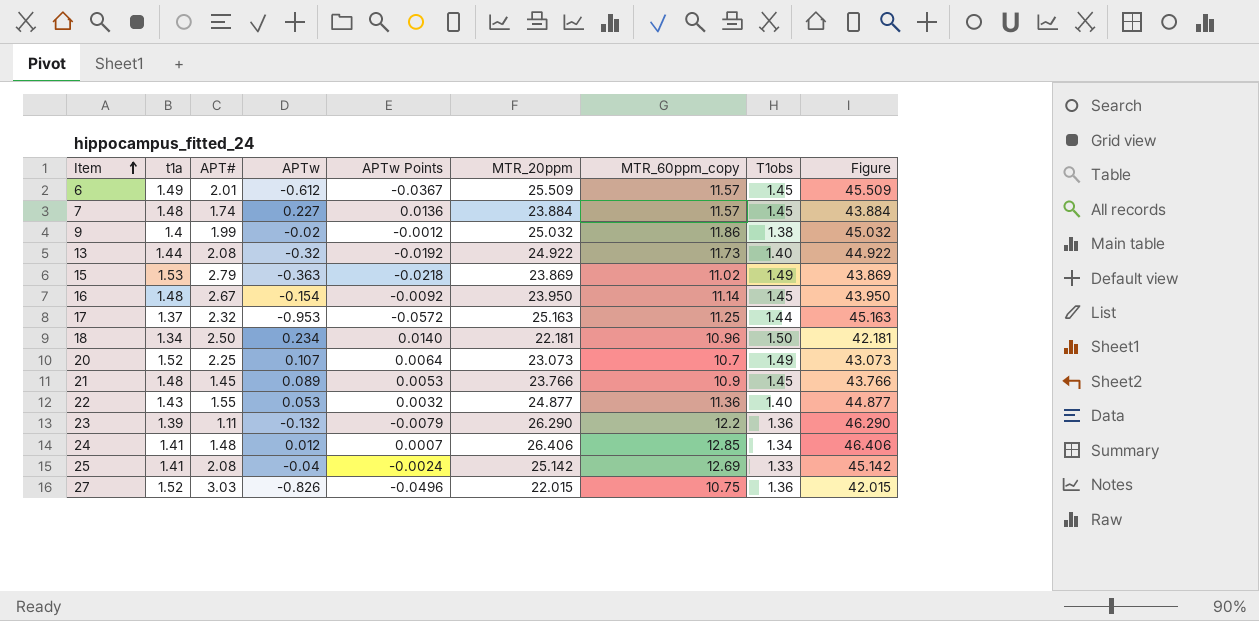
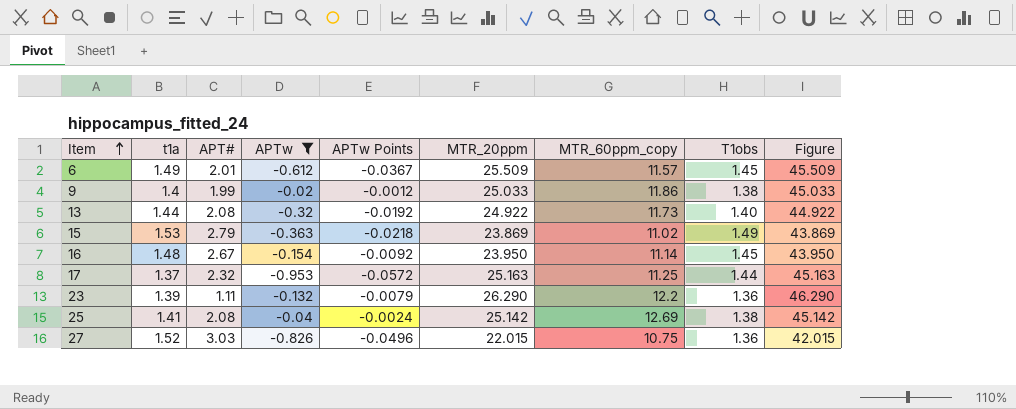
filter: none -> APTw <= -0.02
9 | MTR_20ppm: 25.032 -> 25.033
9 | Figure: 45.032 -> 45.033
25 | T1obs: 1.33 -> 1.38

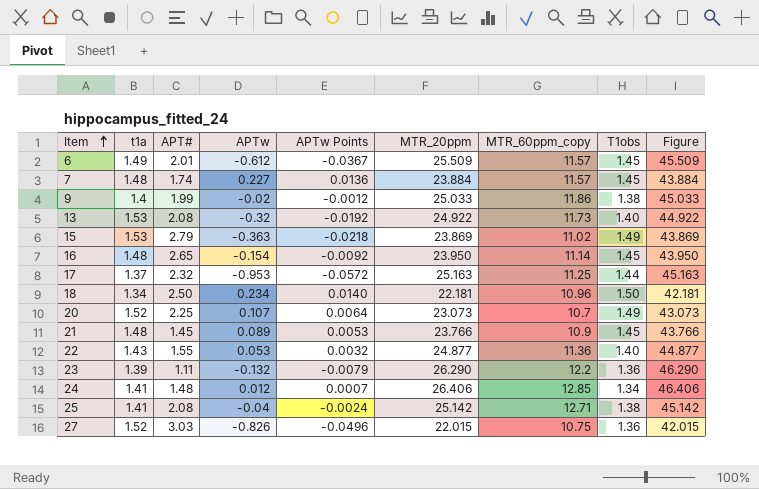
filter: APTw <= -0.02 -> none
13 | t1a: 1.44 -> 1.53
16 | APT#: 2.67 -> 2.65
25 | MTR_60ppm_copy: 12.69 -> 12.71

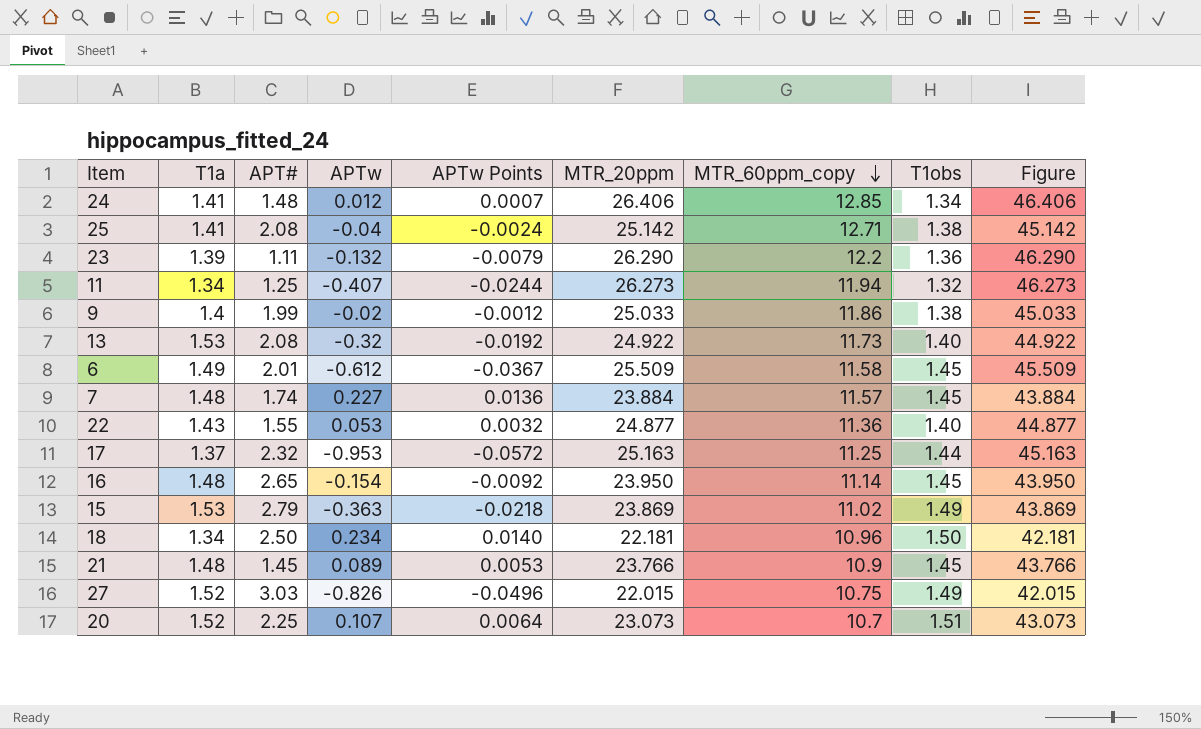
row order: Item ascending -> MTR_60ppm_copy descending
column name: t1a -> T1a
row 11: none -> 1.34 | 1.25 | -0.407 | -0.0244 | 26.273 | 11.94 | 1.32 | 46.273
6 | MTR_60ppm_copy: 11.57 -> 11.58
27 | T1obs: 1.36 -> 1.49
20 | T1obs: 1.49 -> 1.51

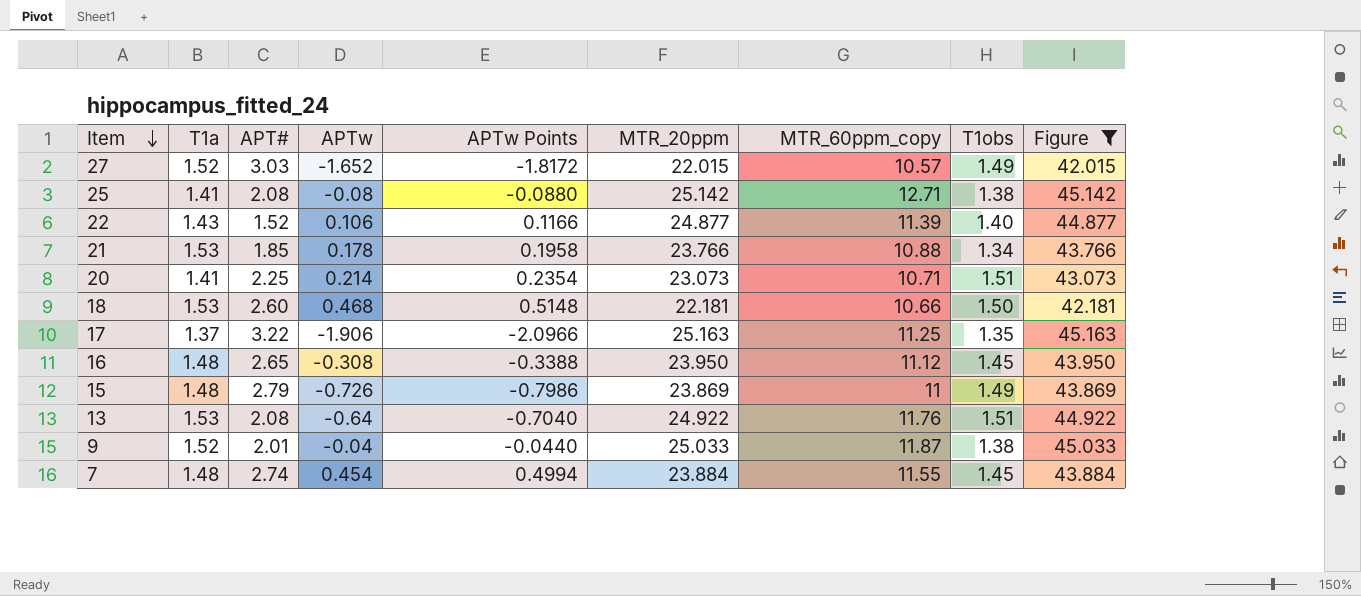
filter: none -> Figure <= 45.163
row order: MTR_60ppm_copy descending -> Item descending
column APTw Points | formula: [APTw] * 0.06 -> [APTw] * 1.1
27 | APTw: -0.826 -> -1.652
27 | MTR_60ppm_copy: 10.75 -> 10.57
25 | APTw: -0.04 -> -0.08
22 | APT#: 1.55 -> 1.52
22 | APTw: 0.053 -> 0.106
22 | MTR_60ppm_copy: 11.36 -> 11.39
21 | T1a: 1.48 -> 1.53
21 | APT#: 1.45 -> 1.85
21 | APTw: 0.089 -> 0.178
21 | MTR_60ppm_copy: 10.9 -> 10.88
21 | T1obs: 1.45 -> 1.34
20 | T1a: 1.52 -> 1.41
20 | APTw: 0.107 -> 0.214
20 | MTR_60ppm_copy: 10.7 -> 10.71
18 | T1a: 1.34 -> 1.53
18 | APT#: 2.50 -> 2.60
18 | APTw: 0.234 -> 0.468
18 | MTR_60ppm_copy: 10.96 -> 10.66
17 | APT#: 2.32 -> 3.22
17 | APTw: -0.953 -> -1.906
17 | T1obs: 1.44 -> 1.35
16 | APTw: -0.154 -> -0.308
16 | MTR_60ppm_copy: 11.14 -> 11.12
15 | T1a: 1.53 -> 1.48
15 | APTw: -0.363 -> -0.726
15 | MTR_60ppm_copy: 11.02 -> 11
13 | APTw: -0.32 -> -0.64
13 | MTR_60ppm_copy: 11.73 -> 11.76
13 | T1obs: 1.40 -> 1.51
9 | T1a: 1.4 -> 1.52
9 | APT#: 1.99 -> 2.01
9 | APTw: -0.02 -> -0.04
9 | MTR_60ppm_copy: 11.86 -> 11.87
7 | APT#: 1.74 -> 2.74
7 | APTw: 0.227 -> 0.454
7 | MTR_60ppm_copy: 11.57 -> 11.55

